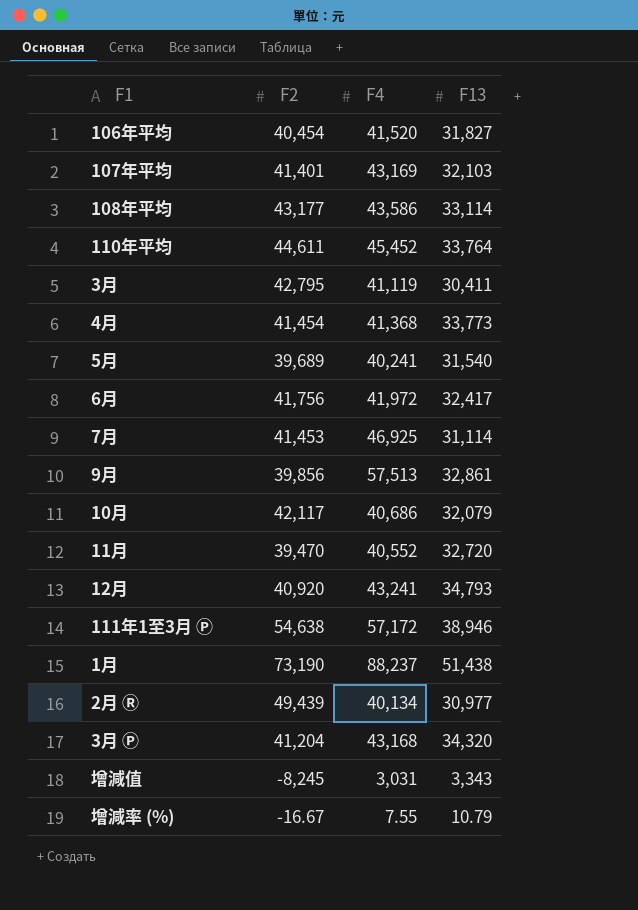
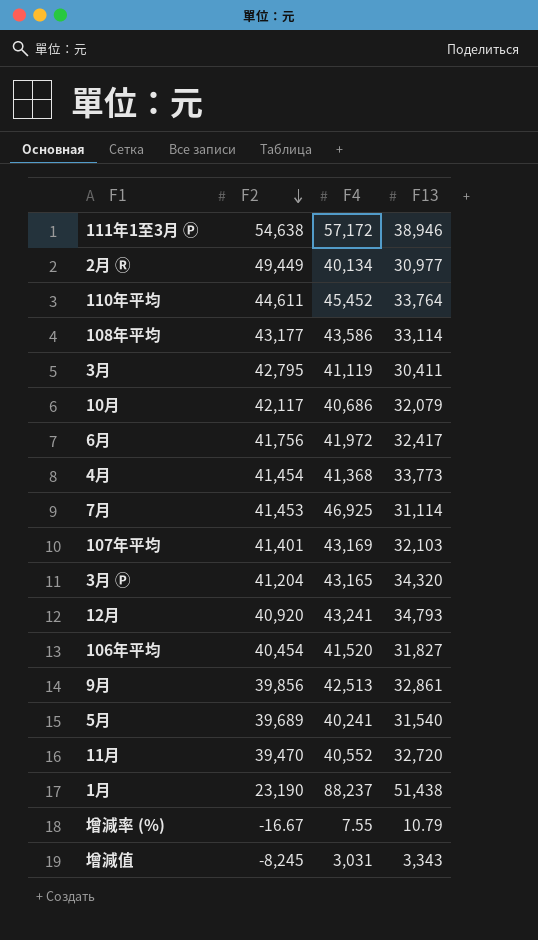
row order: none -> F2 descending
2月 Ⓡ | F2: 49,439 -> 49,449
3月 Ⓟ | F4: 43,168 -> 43,165
9月 | F4: 57,513 -> 42,513
1月 | F2: 73,190 -> 23,190

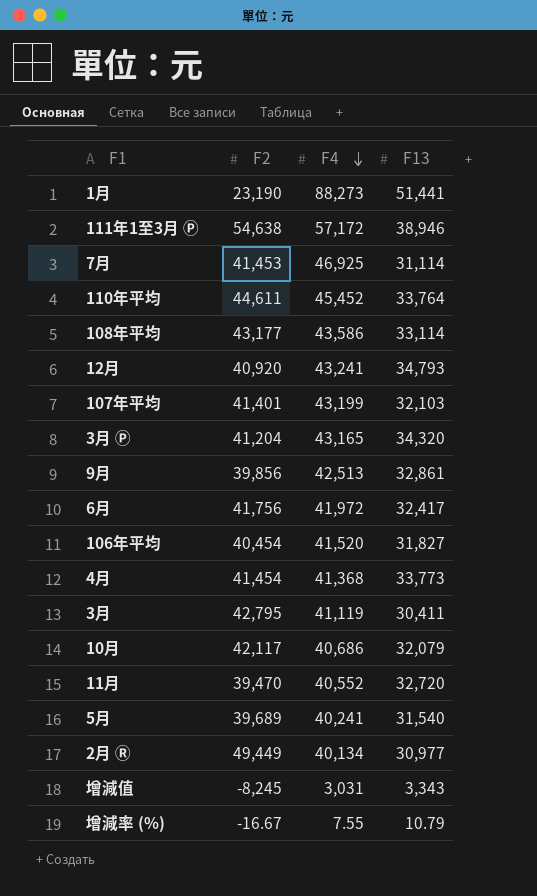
row order: F2 descending -> F4 descending
1月 | F4: 88,237 -> 88,273
1月 | F13: 51,438 -> 51,441
107年平均 | F4: 43,169 -> 43,199

